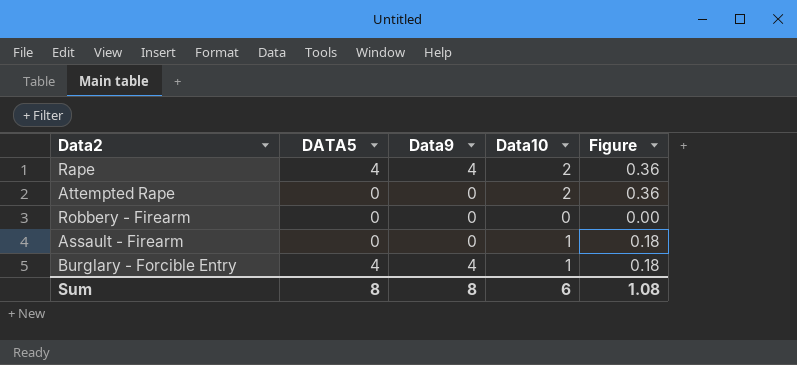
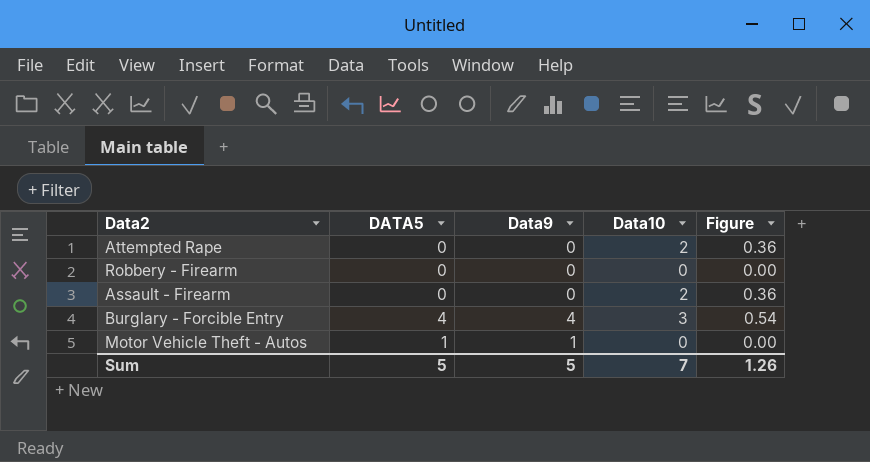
row Rape: 4 | 4 | 2 | 0.36 -> none
Assault - Firearm | Data10: 1 -> 2
Assault - Firearm | Figure: 0.18 -> 0.36
Burglary - Forcible Entry | Data10: 1 -> 3
Burglary - Forcible Entry | Figure: 0.18 -> 0.54
row Motor Vehicle Theft - Autos: none -> 1 | 1 | 0 | 0.00
Sum | DATA5: 8 -> 5
Sum | Data9: 8 -> 5
Sum | Data10: 6 -> 7
Sum | Figure: 1.08 -> 1.26

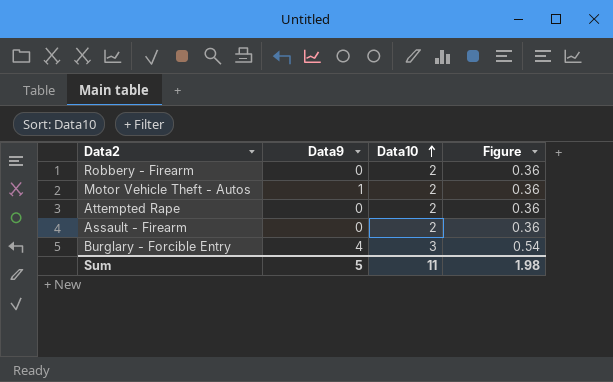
row order: none -> Data10 ascending
column DATA5 | position: 2 -> none
Robbery - Firearm | Data10: 0 -> 2
Robbery - Firearm | Figure: 0.00 -> 0.36
Motor Vehicle Theft - Autos | Data10: 0 -> 2
Motor Vehicle Theft - Autos | Figure: 0.00 -> 0.36
Sum | Data10: 7 -> 11
Sum | Figure: 1.26 -> 1.98

